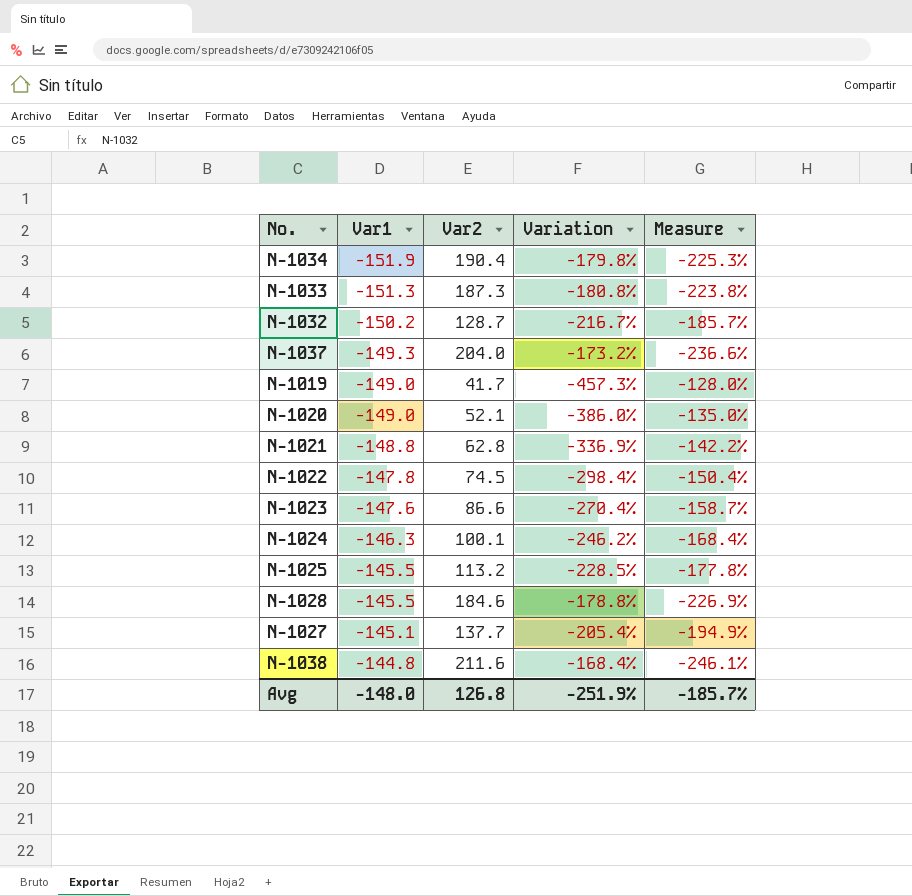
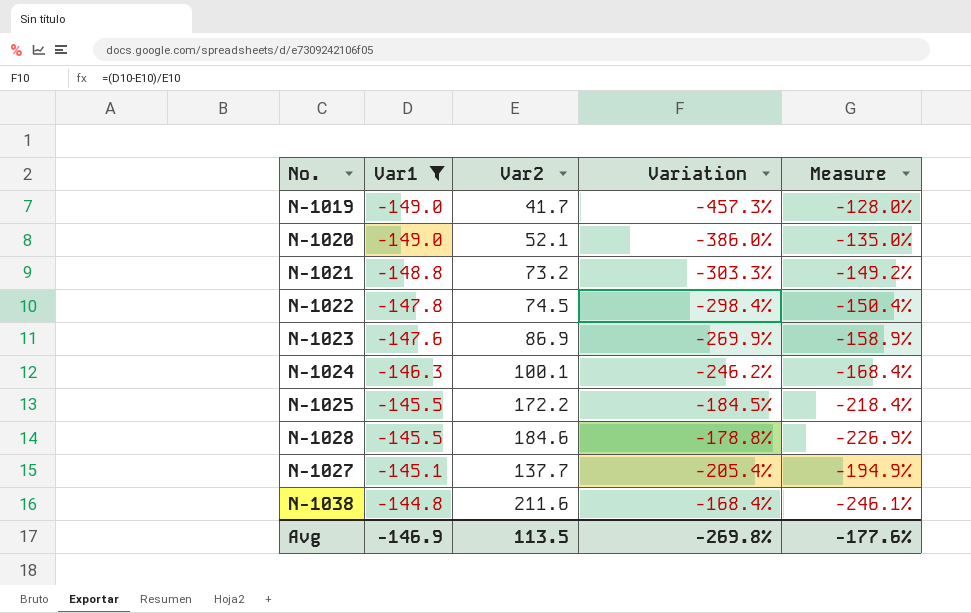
filter: none -> Var1 >= -149.0
N-1021 | Var2: 62.8 -> 73.2
N-1021 | Variation: -336.9% -> -303.3%
N-1021 | Measure: -142.2% -> -149.2%
N-1023 | Var2: 86.6 -> 86.9
N-1023 | Variation: -270.4% -> -269.9%
N-1023 | Measure: -158.7% -> -158.9%
N-1025 | Var2: 113.2 -> 172.2
N-1025 | Variation: -228.5% -> -184.5%
N-1025 | Measure: -177.8% -> -218.4%
Avg | Var1: -148.0 -> -146.9
Avg | Var2: 126.8 -> 113.5
Avg | Variation: -251.9% -> -269.8%
Avg | Measure: -185.7% -> -177.6%

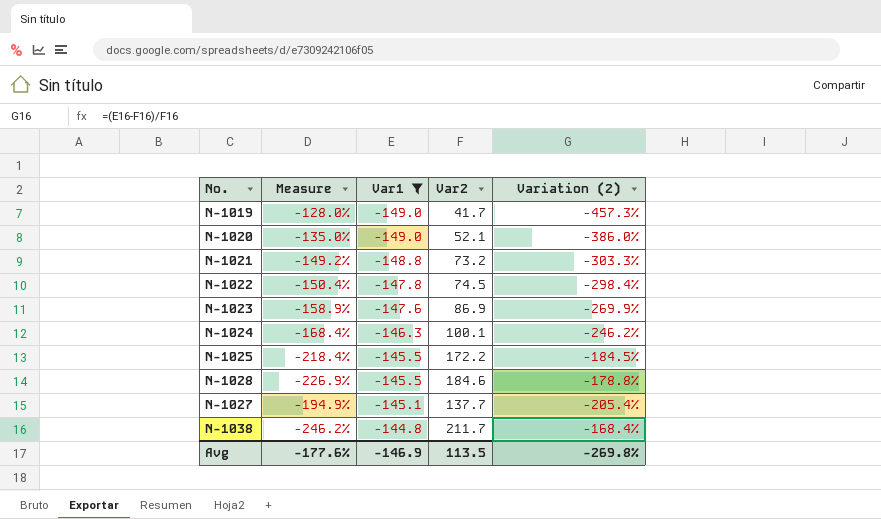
column Measure | position: 5 -> 2
column name: Variation -> Variation (2)
N-1038 | Measure: -246.1% -> -246.2%
N-1038 | Var2: 211.6 -> 211.7

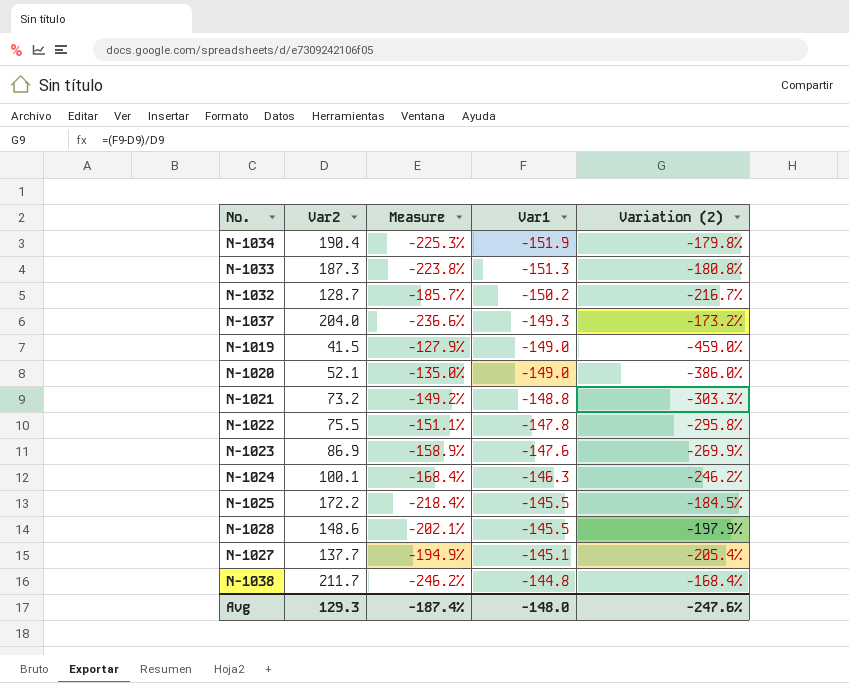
filter: Var1 >= -149.0 -> none
column Var2 | position: 4 -> 2
N-1019 | Var2: 41.7 -> 41.5
N-1019 | Measure: -128.0% -> -127.9%
N-1019 | Variation (2): -457.3% -> -459.0%
N-1022 | Var2: 74.5 -> 75.5
N-1022 | Measure: -150.4% -> -151.1%
N-1022 | Variation (2): -298.4% -> -295.8%
N-1028 | Var2: 184.6 -> 148.6
N-1028 | Measure: -226.9% -> -202.1%
N-1028 | Variation (2): -178.8% -> -197.9%
Avg | Var2: 113.5 -> 129.3
Avg | Measure: -177.6% -> -187.4%
Avg | Var1: -146.9 -> -148.0
Avg | Variation (2): -269.8% -> -247.6%

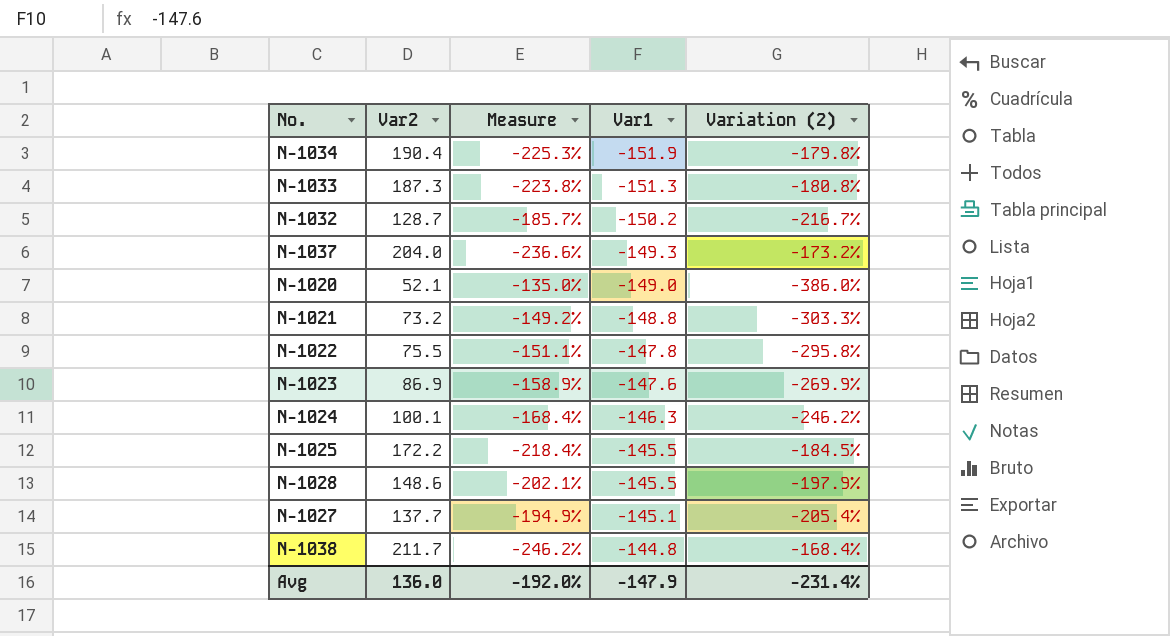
row N-1019: 41.5 | -127.9% | -149.0 | -459.0% -> none
Avg | Var2: 129.3 -> 136.0
Avg | Measure: -187.4% -> -192.0%
Avg | Var1: -148.0 -> -147.9
Avg | Variation (2): -247.6% -> -231.4%

